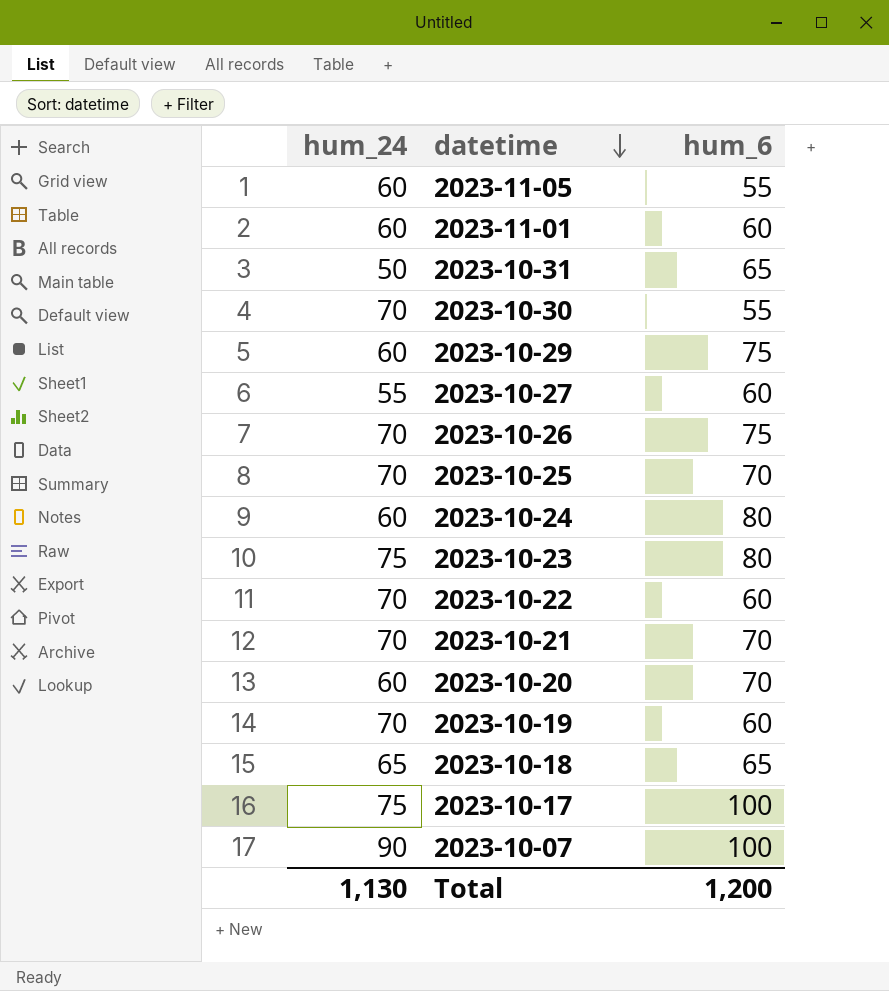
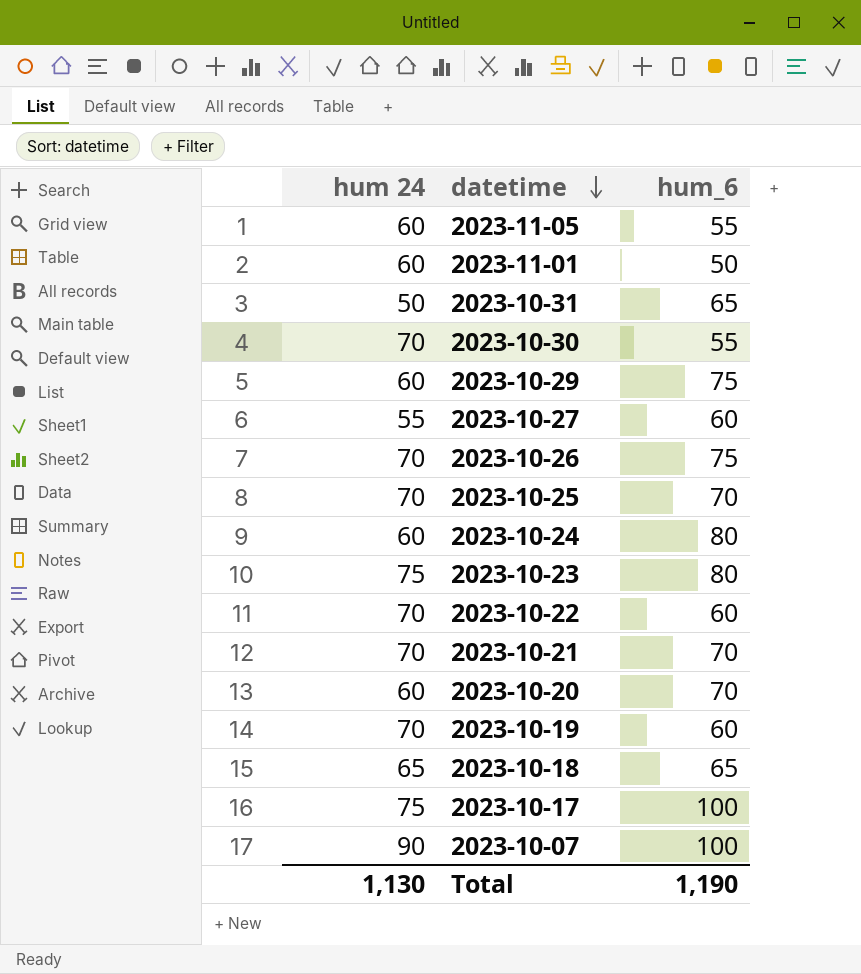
column name: hum_24 -> hum 24
2023-11-01 | hum_6: 60 -> 50
Total | hum_6: 1,200 -> 1,190

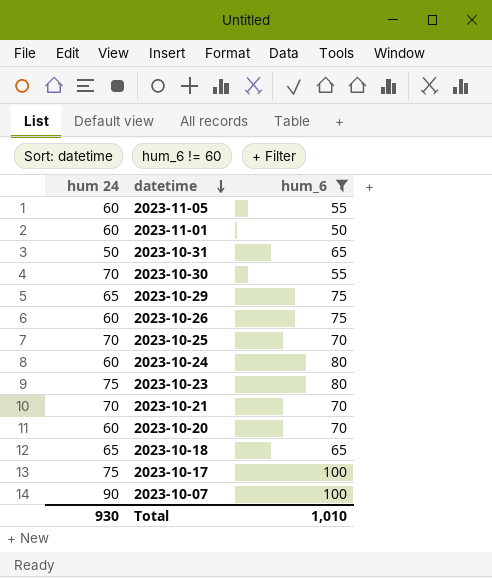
filter: none -> hum_6 != 60
2023-10-29 | hum 24: 60 -> 65
2023-10-26 | hum 24: 70 -> 60
Total | hum 24: 1,130 -> 930
Total | hum_6: 1,190 -> 1,010

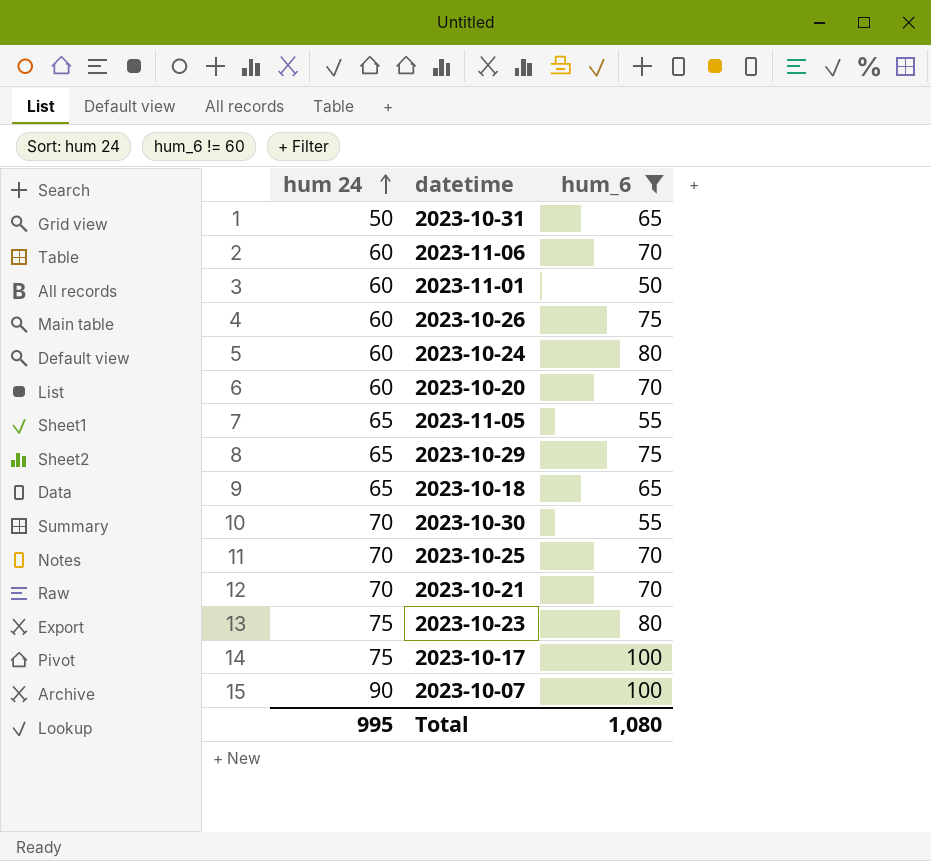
row order: datetime descending -> hum 24 ascending
row 2023-11-06: none -> 60 | 70
2023-11-05 | hum 24: 60 -> 65
Total | hum 24: 930 -> 995
Total | hum_6: 1,010 -> 1,080

